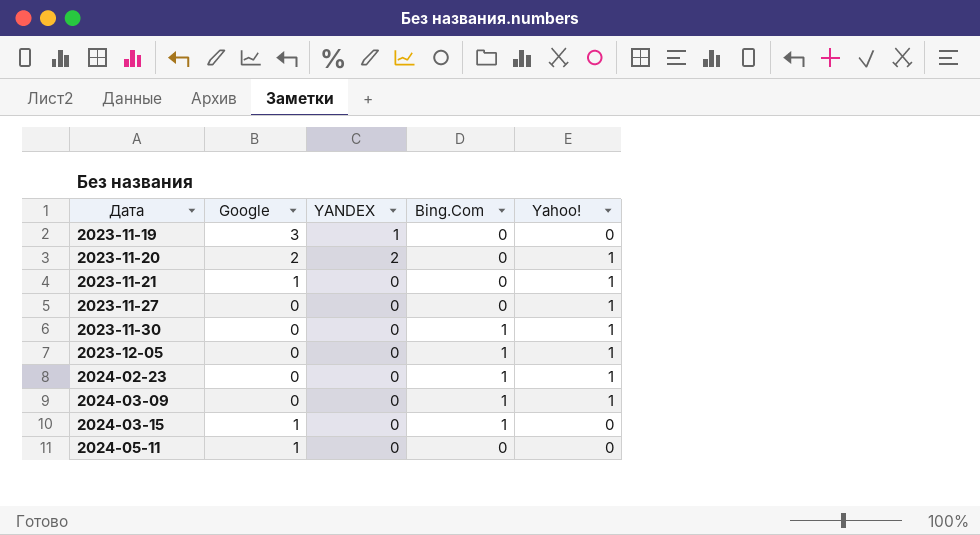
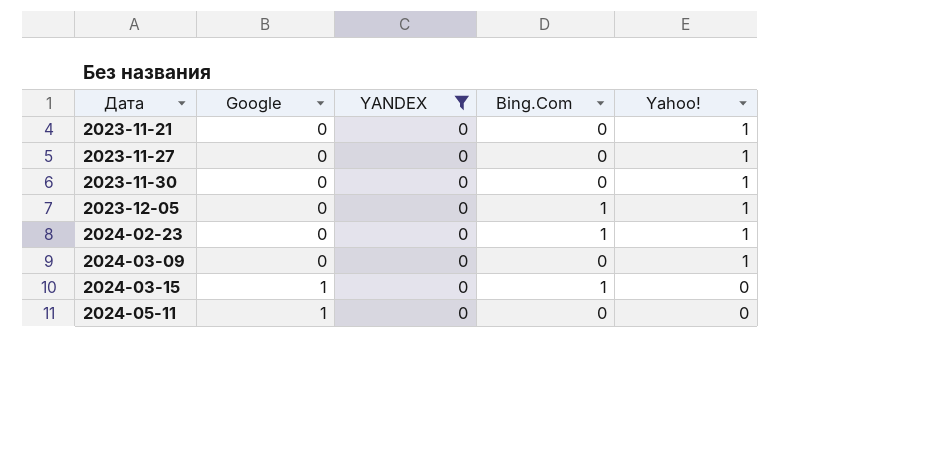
filter: none -> YANDEX = 0
2023-11-21 | Google: 1 -> 0
2023-11-30 | Bing.Com: 1 -> 0
2024-03-09 | Bing.Com: 1 -> 0

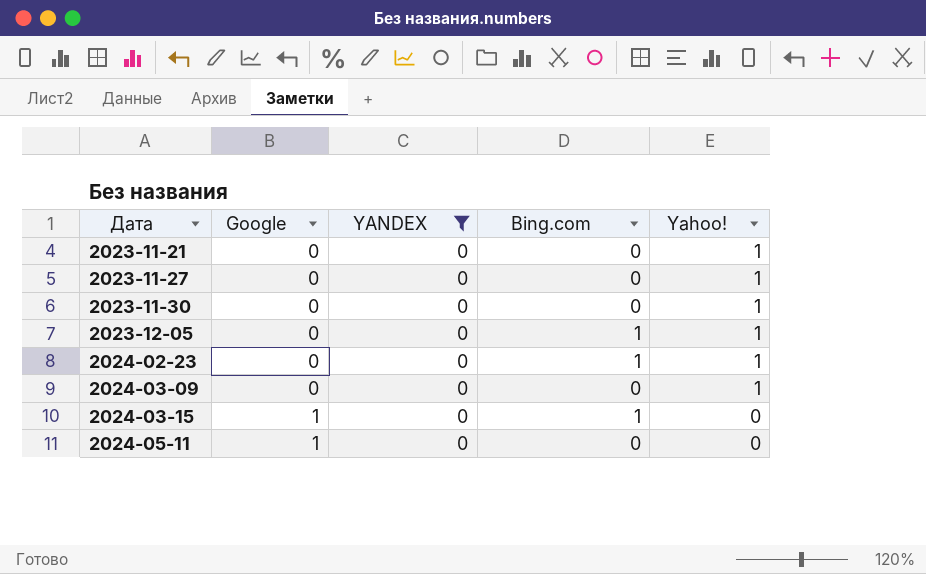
column name: Bing.Com -> Bing.com

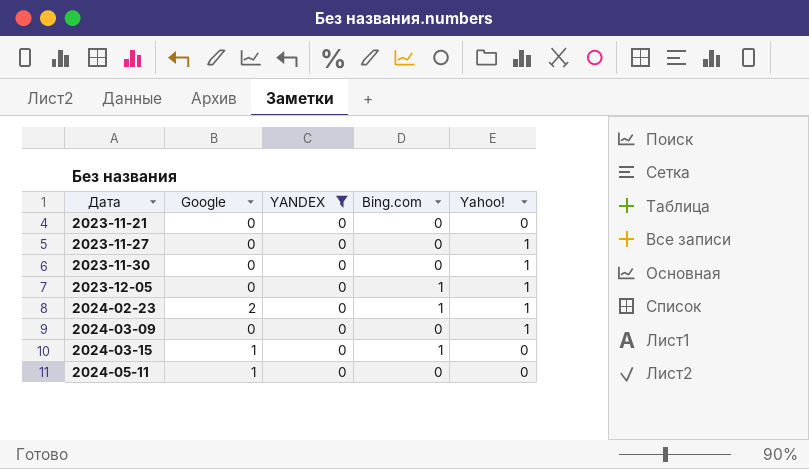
2023-11-21 | Yahoo!: 1 -> 0
2024-02-23 | Google: 0 -> 2

